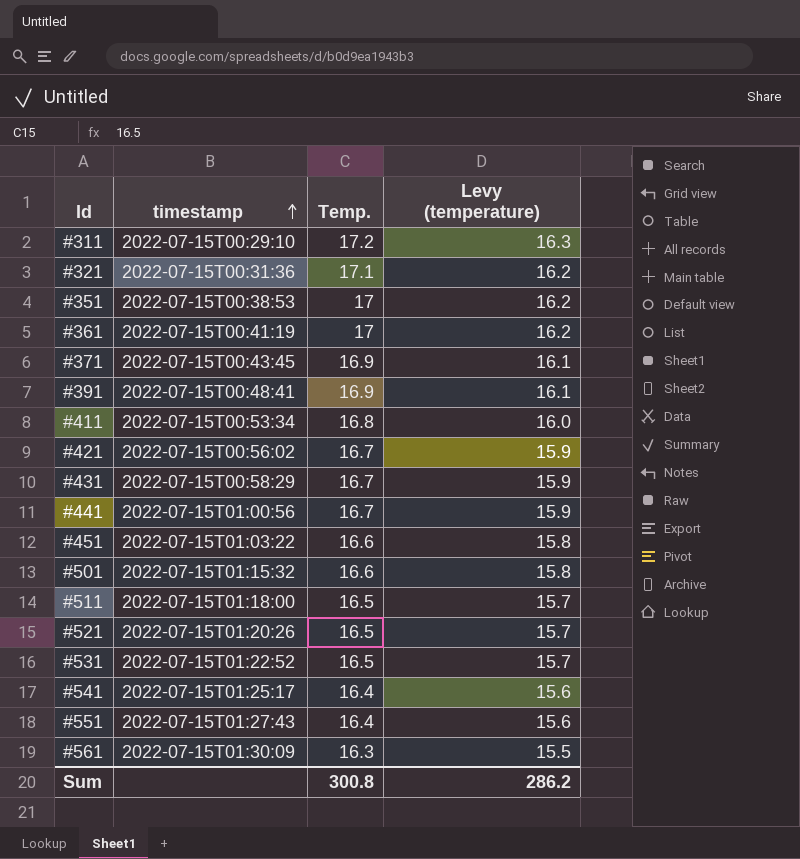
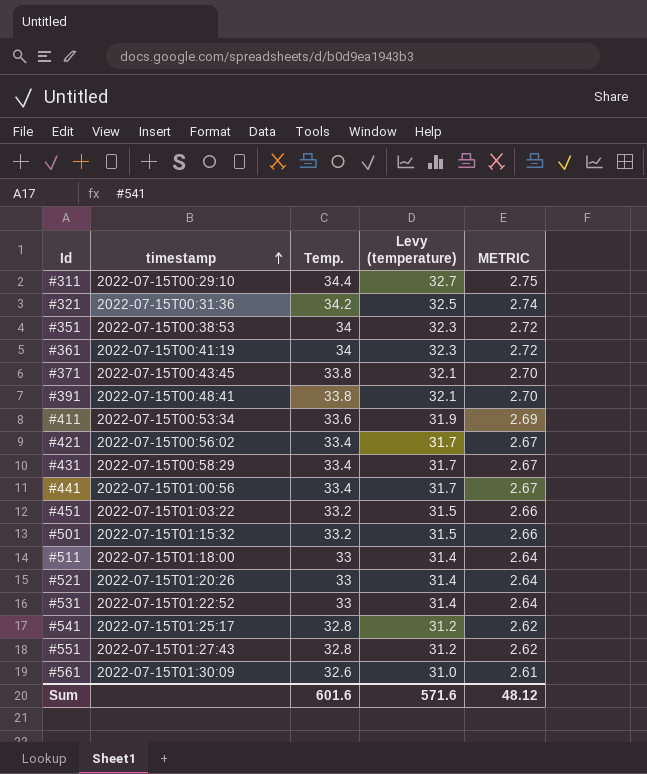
column METRIC | formula: none -> [Temp.] * 0.08
#311 | Temp.: 17.2 -> 34.4
#311 | Levy (temperature): 16.3 -> 32.7
#321 | Temp.: 17.1 -> 34.2
#321 | Levy (temperature): 16.2 -> 32.5
#351 | Temp.: 17 -> 34
#351 | Levy (temperature): 16.2 -> 32.3
#361 | Temp.: 17 -> 34
#361 | Levy (temperature): 16.2 -> 32.3
#371 | Temp.: 16.9 -> 33.8
#371 | Levy (temperature): 16.1 -> 32.1
#391 | Temp.: 16.9 -> 33.8
#391 | Levy (temperature): 16.1 -> 32.1
#411 | Temp.: 16.8 -> 33.6
#411 | Levy (temperature): 16.0 -> 31.9
#421 | Temp.: 16.7 -> 33.4
#421 | Levy (temperature): 15.9 -> 31.7
#431 | Temp.: 16.7 -> 33.4
#431 | Levy (temperature): 15.9 -> 31.7
#441 | Temp.: 16.7 -> 33.4
#441 | Levy (temperature): 15.9 -> 31.7
#451 | Temp.: 16.6 -> 33.2
#451 | Levy (temperature): 15.8 -> 31.5
#501 | Temp.: 16.6 -> 33.2
#501 | Levy (temperature): 15.8 -> 31.5
#511 | Temp.: 16.5 -> 33
#511 | Levy (temperature): 15.7 -> 31.4
#521 | Temp.: 16.5 -> 33
#521 | Levy (temperature): 15.7 -> 31.4
#531 | Temp.: 16.5 -> 33
#531 | Levy (temperature): 15.7 -> 31.4
#541 | Temp.: 16.4 -> 32.8
#541 | Levy (temperature): 15.6 -> 31.2
#551 | Temp.: 16.4 -> 32.8
#551 | Levy (temperature): 15.6 -> 31.2
#561 | Temp.: 16.3 -> 32.6
#561 | Levy (temperature): 15.5 -> 31.0
Sum | Temp.: 300.8 -> 601.6
Sum | Levy (temperature): 286.2 -> 571.6

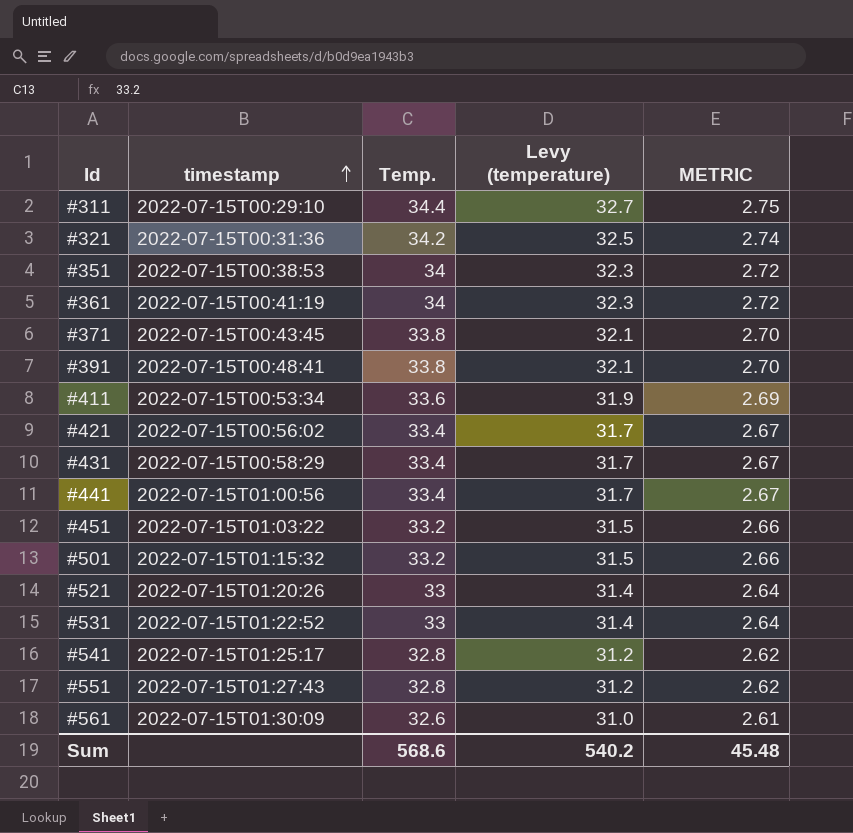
row #511: 2022-07-15T01:18:00 | 33 | 31.4 | 2.64 -> none
Sum | Temp.: 601.6 -> 568.6
Sum | Levy (temperature): 571.6 -> 540.2
Sum | METRIC: 48.12 -> 45.48

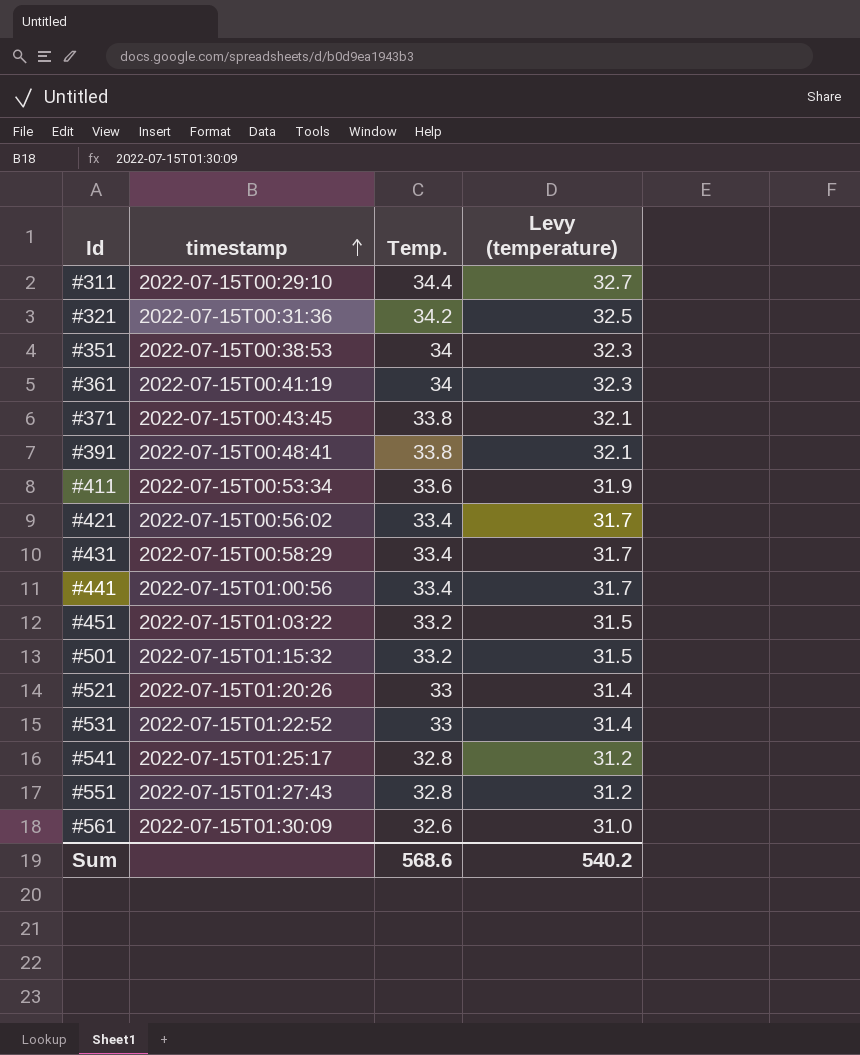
column METRIC | formula: [Temp.] * 0.08 -> none

